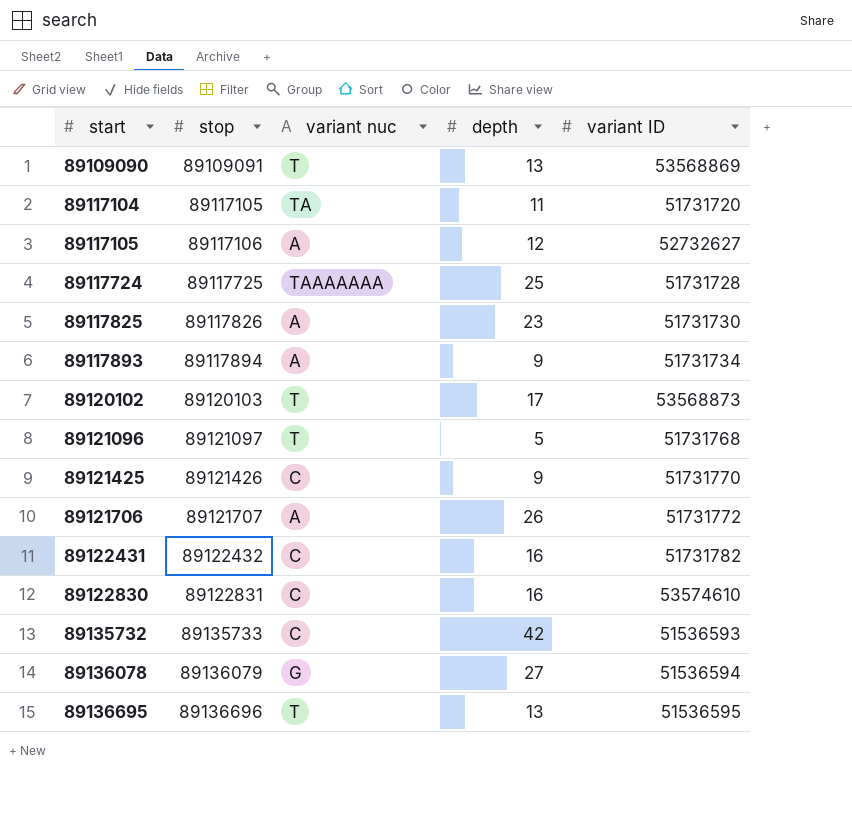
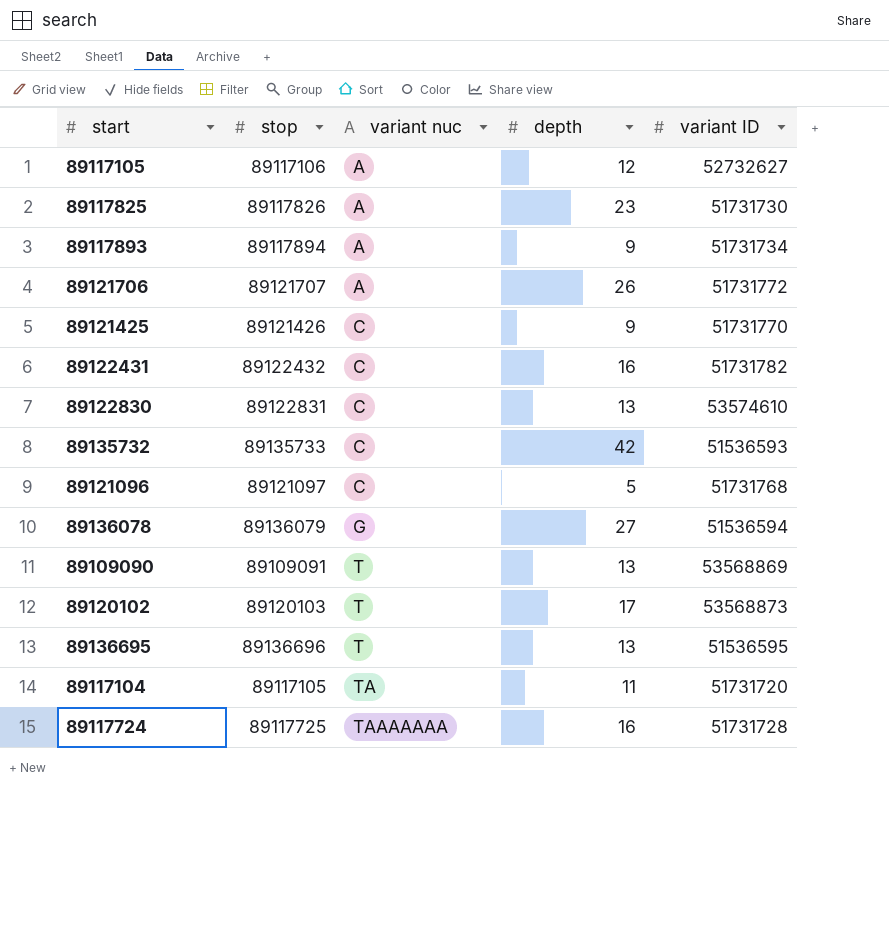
row order: start ascending -> variant nuc ascending
89122830 | depth: 16 -> 13
89121096 | variant nuc: T -> C
89117724 | depth: 25 -> 16

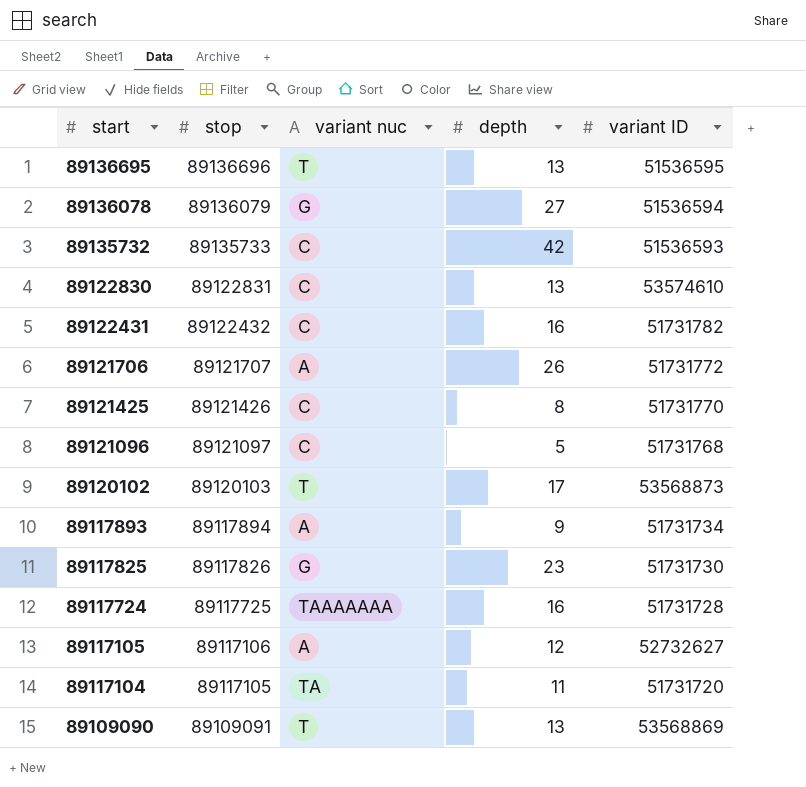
row order: variant nuc ascending -> start descending
89121425 | depth: 9 -> 8
89117825 | variant nuc: A -> G

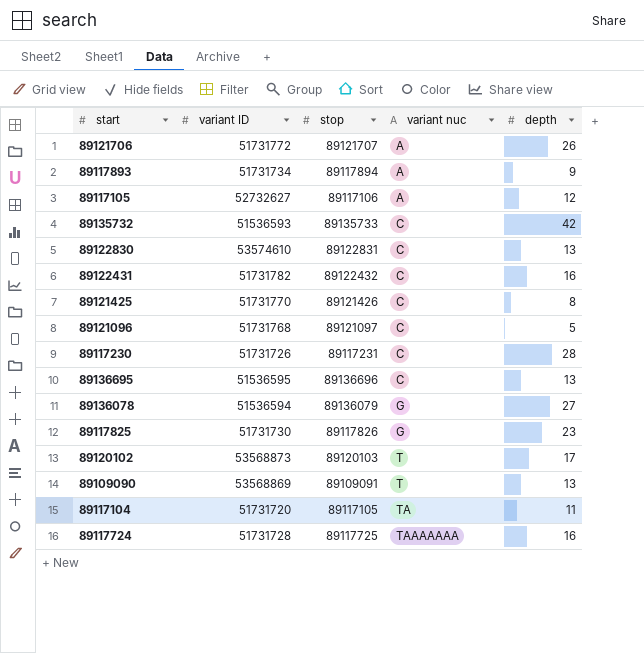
row order: start descending -> variant nuc ascending
column variant ID | position: 5 -> 2
row 89117230: none -> 51731726 | 89117231 | C | 28
89136695 | variant nuc: T -> C

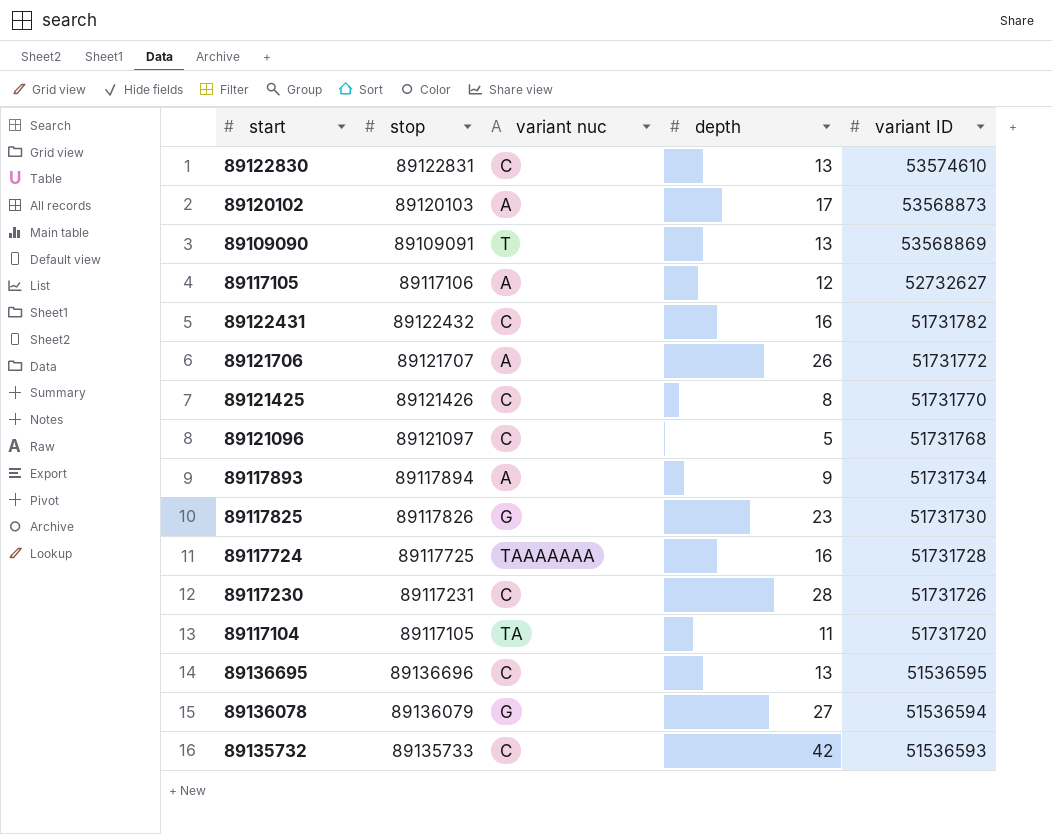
row order: variant nuc ascending -> variant ID descending
column variant ID | position: 2 -> 5
89120102 | variant nuc: T -> A

